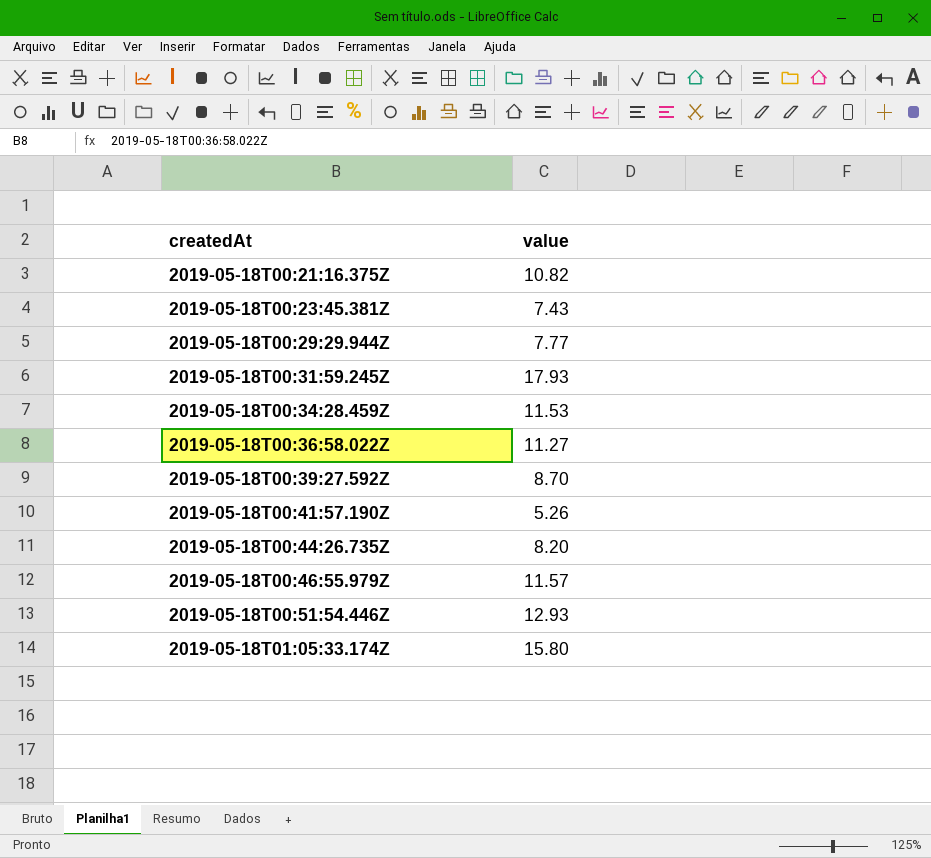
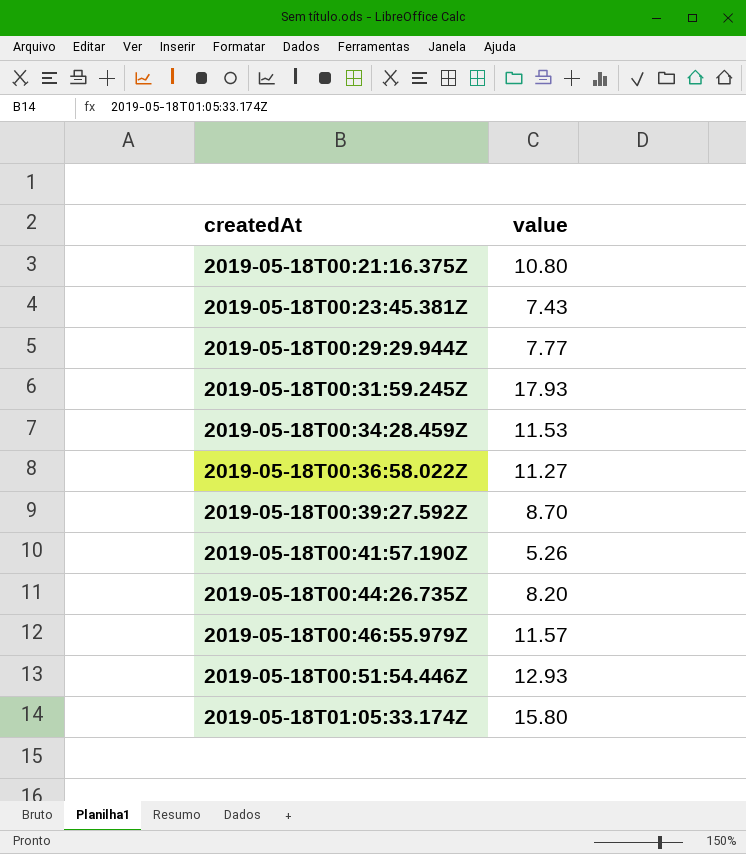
2019-05-18T00:21:16.375Z | value: 10.82 -> 10.80

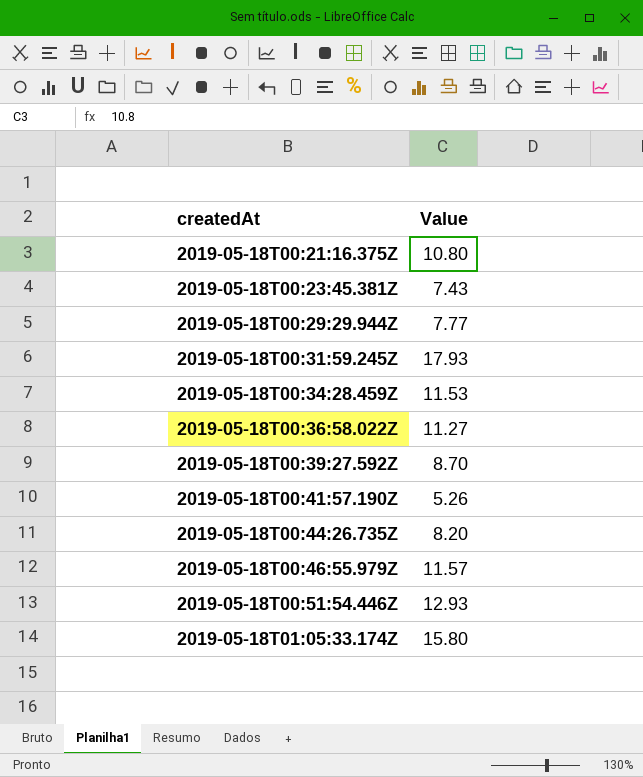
column name: value -> Value

